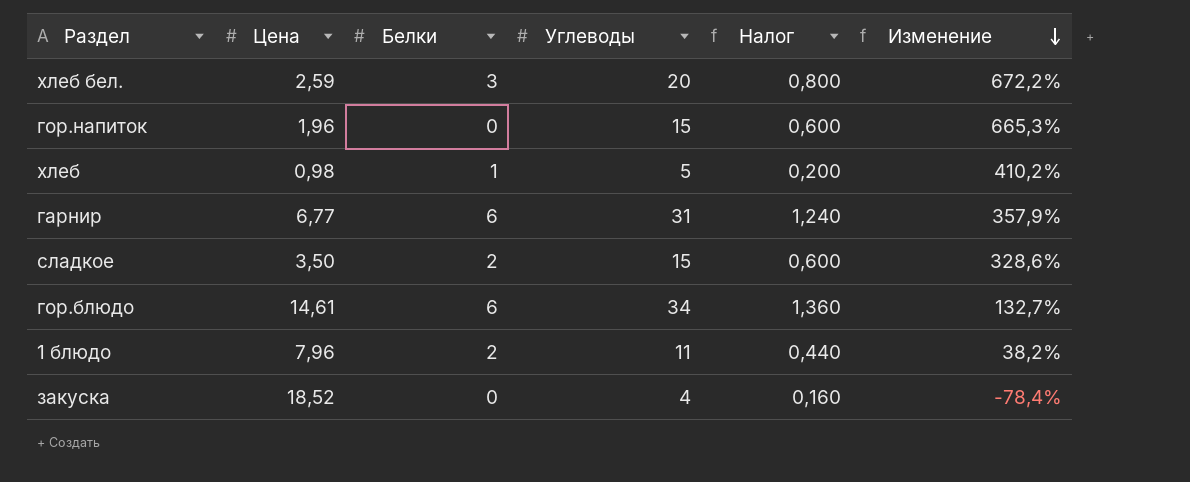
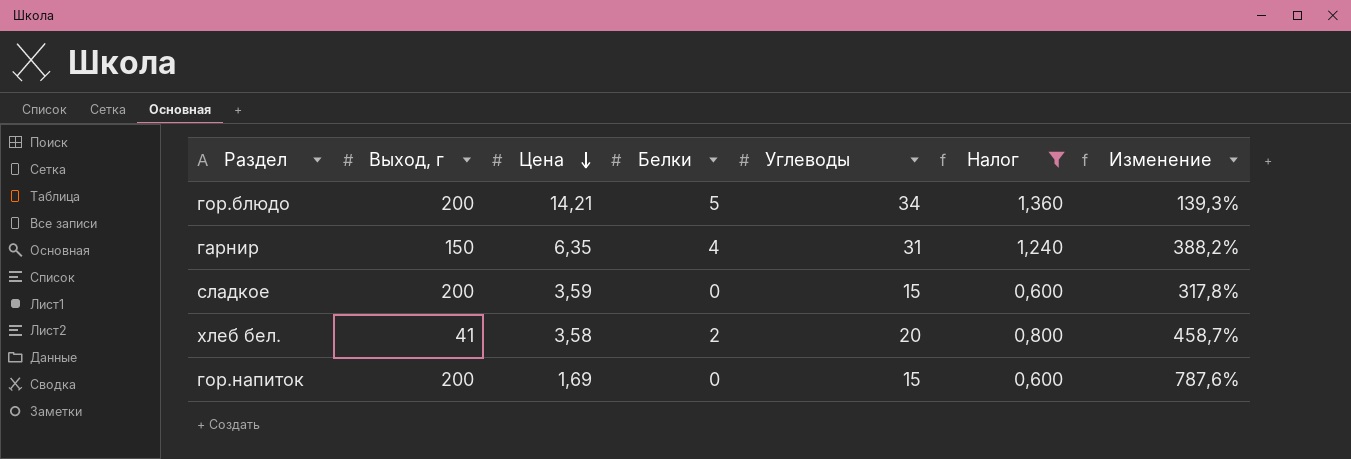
filter: none -> Налог >= 0,600
row order: Изменение descending -> Цена descending
column Выход, г | position: none -> 2
гор.блюдо | Цена: 14,61 -> 14,21
гор.блюдо | Белки: 6 -> 5
гор.блюдо | Изменение: 132,7% -> 139,3%
гарнир | Цена: 6,77 -> 6,35
гарнир | Белки: 6 -> 4
гарнир | Изменение: 357,9% -> 388,2%
сладкое | Цена: 3,50 -> 3,59
сладкое | Белки: 2 -> 0
сладкое | Изменение: 328,6% -> 317,8%
хлеб бел. | Цена: 2,59 -> 3,58
хлеб бел. | Белки: 3 -> 2
хлеб бел. | Изменение: 672,2% -> 458,7%
гор.напиток | Цена: 1,96 -> 1,69
гор.напиток | Изменение: 665,3% -> 787,6%

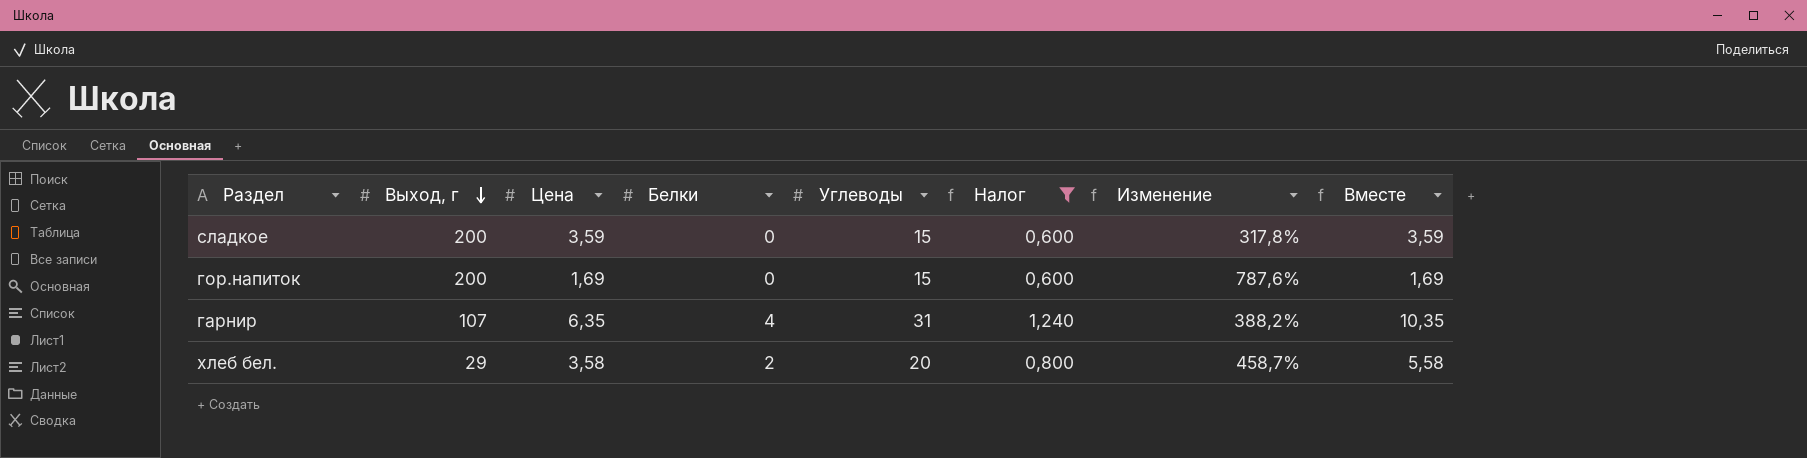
row order: Цена descending -> Выход, г descending
column Вместе | formula: none -> [Цена] + [Белки]
row гор.блюдо: 200 | 14,21 | 5 | 34 | 1,360 | 139,3% -> none
гарнир | Выход, г: 150 -> 107
хлеб бел. | Выход, г: 41 -> 29

